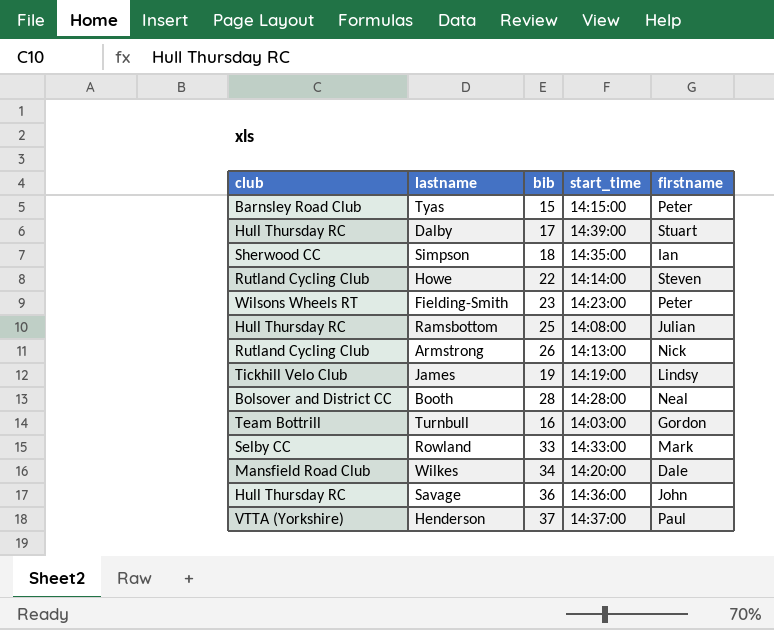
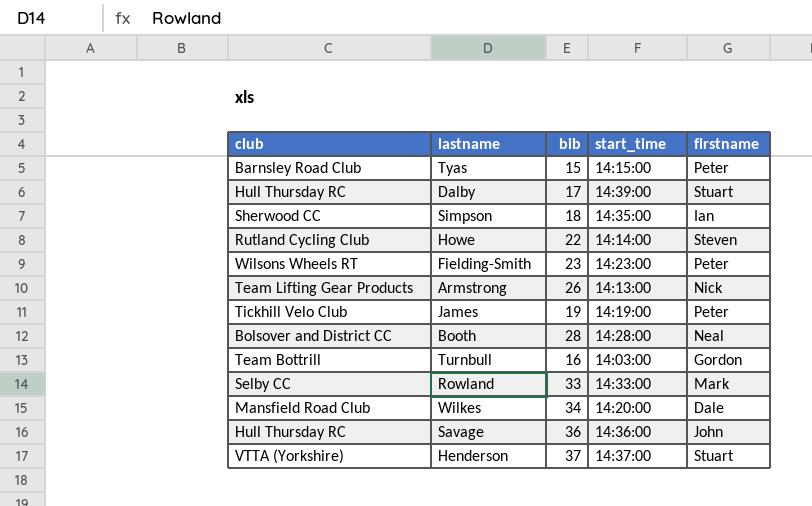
row Ramsbottom: Hull Thursday RC | 25 | 14:08:00 | Julian -> none
Armstrong | club: Rutland Cycling Club -> Team Lifting Gear Products
James | firstname: Lindsy -> Peter
Henderson | firstname: Paul -> Stuart

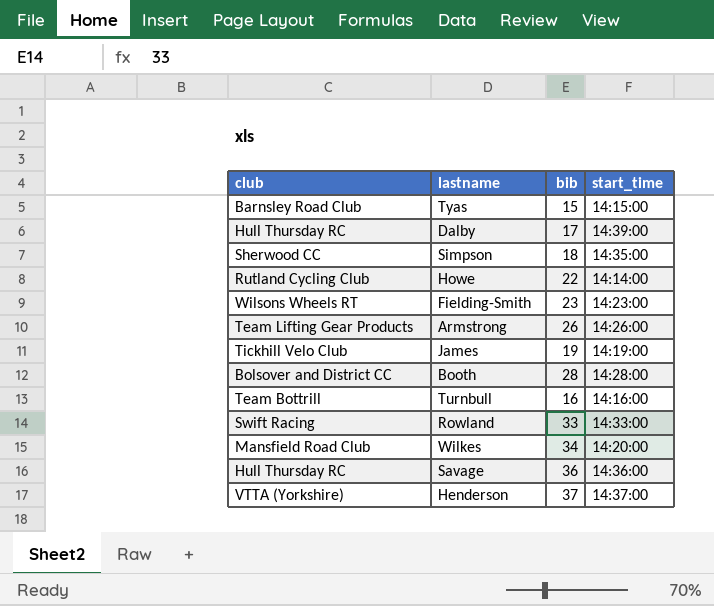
column firstname | position: 5 -> none
Armstrong | start_time: 14:13:00 -> 14:26:00
Turnbull | start_time: 14:03:00 -> 14:16:00
Rowland | club: Selby CC -> Swift Racing

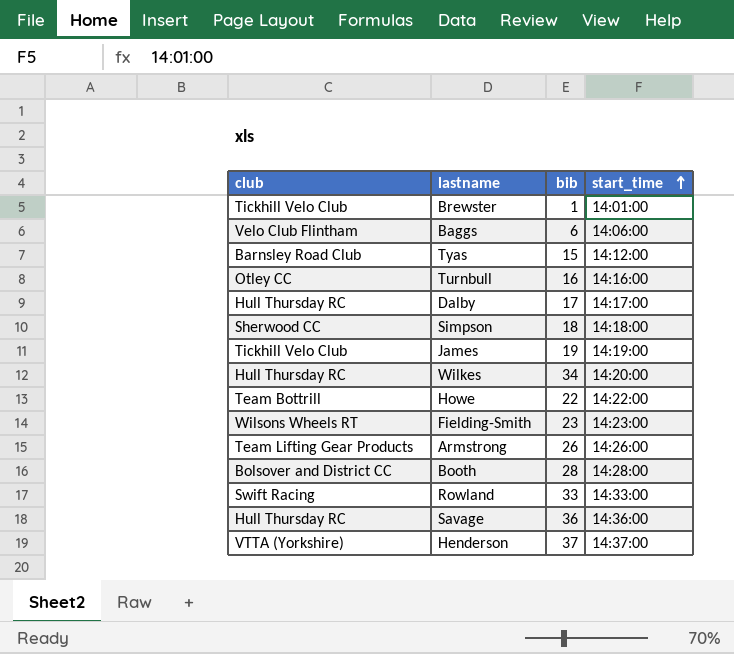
row order: none -> start_time ascending
row Brewster: none -> Tickhill Velo Club | 1 | 14:01:00
row Baggs: none -> Velo Club Flintham | 6 | 14:06:00
Tyas | start_time: 14:15:00 -> 14:12:00
Turnbull | club: Team Bottrill -> Otley CC
Dalby | start_time: 14:39:00 -> 14:17:00
Simpson | start_time: 14:35:00 -> 14:18:00
Wilkes | club: Mansfield Road Club -> Hull Thursday RC
Howe | club: Rutland Cycling Club -> Team Bottrill
Howe | start_time: 14:14:00 -> 14:22:00

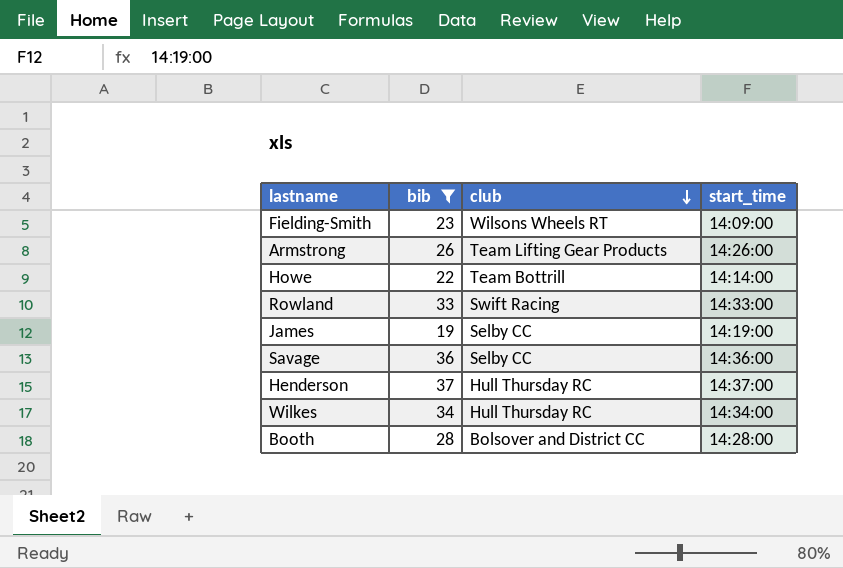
filter: none -> bib >= 19
row order: start_time ascending -> club descending
column club | position: 1 -> 3
Fielding-Smith | start_time: 14:23:00 -> 14:09:00
Howe | start_time: 14:22:00 -> 14:14:00
James | club: Tickhill Velo Club -> Selby CC
Savage | club: Hull Thursday RC -> Selby CC
Henderson | club: VTTA (Yorkshire) -> Hull Thursday RC
Wilkes | start_time: 14:20:00 -> 14:34:00

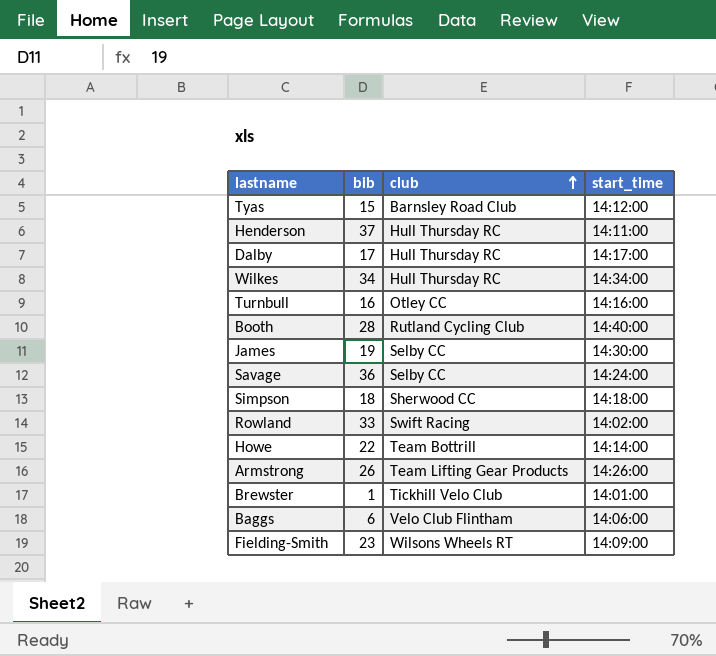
filter: bib >= 19 -> none
row order: club descending -> club ascending
Henderson | start_time: 14:37:00 -> 14:11:00
Booth | club: Bolsover and District CC -> Rutland Cycling Club
Booth | start_time: 14:28:00 -> 14:40:00
James | start_time: 14:19:00 -> 14:30:00
Savage | start_time: 14:36:00 -> 14:24:00
Rowland | start_time: 14:33:00 -> 14:02:00

